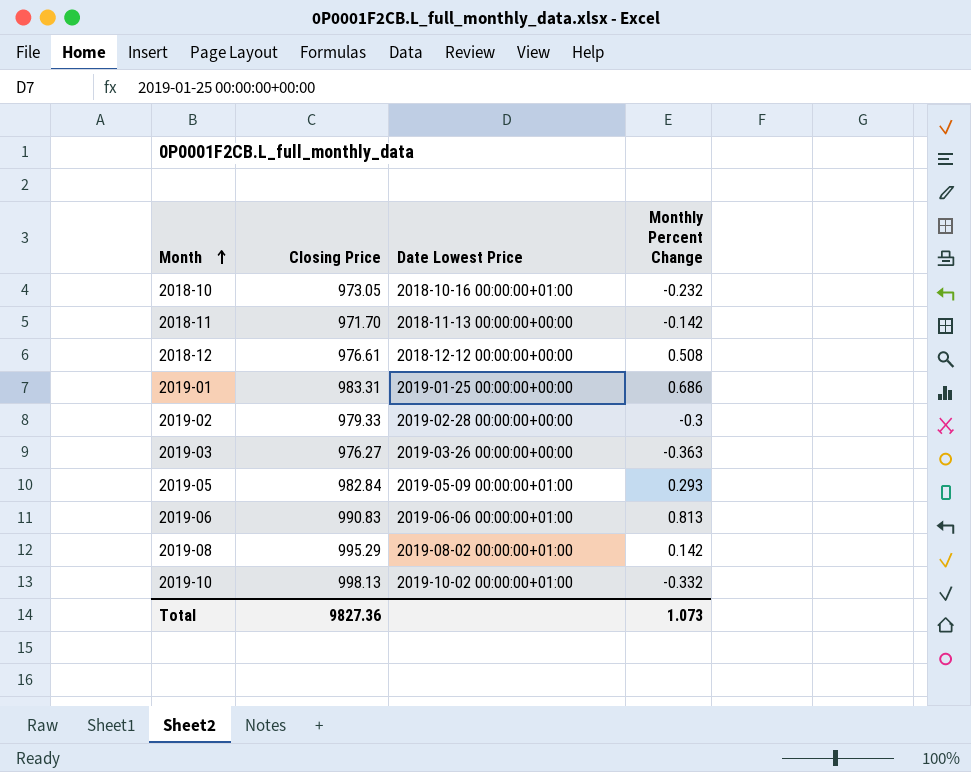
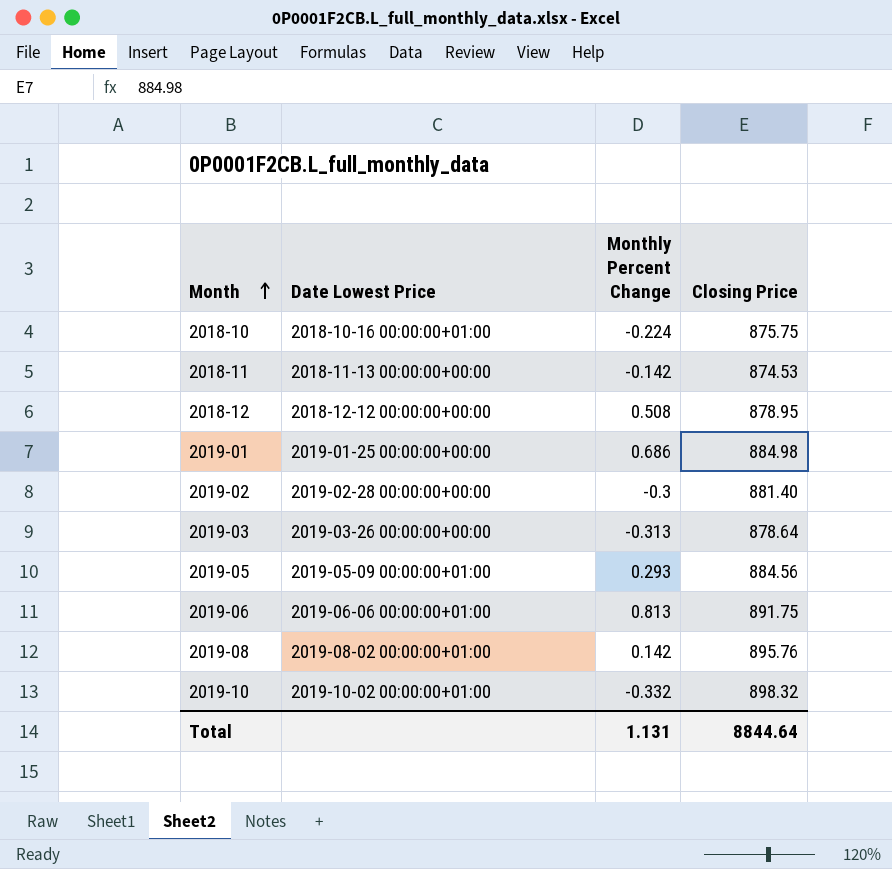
column Closing Price | position: 2 -> 4
2018-10 | Monthly Percent Change: -0.232 -> -0.224
2018-10 | Closing Price: 973.05 -> 875.75
2018-11 | Closing Price: 971.70 -> 874.53
2018-12 | Closing Price: 976.61 -> 878.95
2019-01 | Closing Price: 983.31 -> 884.98
2019-02 | Closing Price: 979.33 -> 881.40
2019-03 | Monthly Percent Change: -0.363 -> -0.313
2019-03 | Closing Price: 976.27 -> 878.64
2019-05 | Closing Price: 982.84 -> 884.56
2019-06 | Closing Price: 990.83 -> 891.75
2019-08 | Closing Price: 995.29 -> 895.76
2019-10 | Closing Price: 998.13 -> 898.32
Total | Monthly Percent Change: 1.073 -> 1.131
Total | Closing Price: 9827.36 -> 8844.64

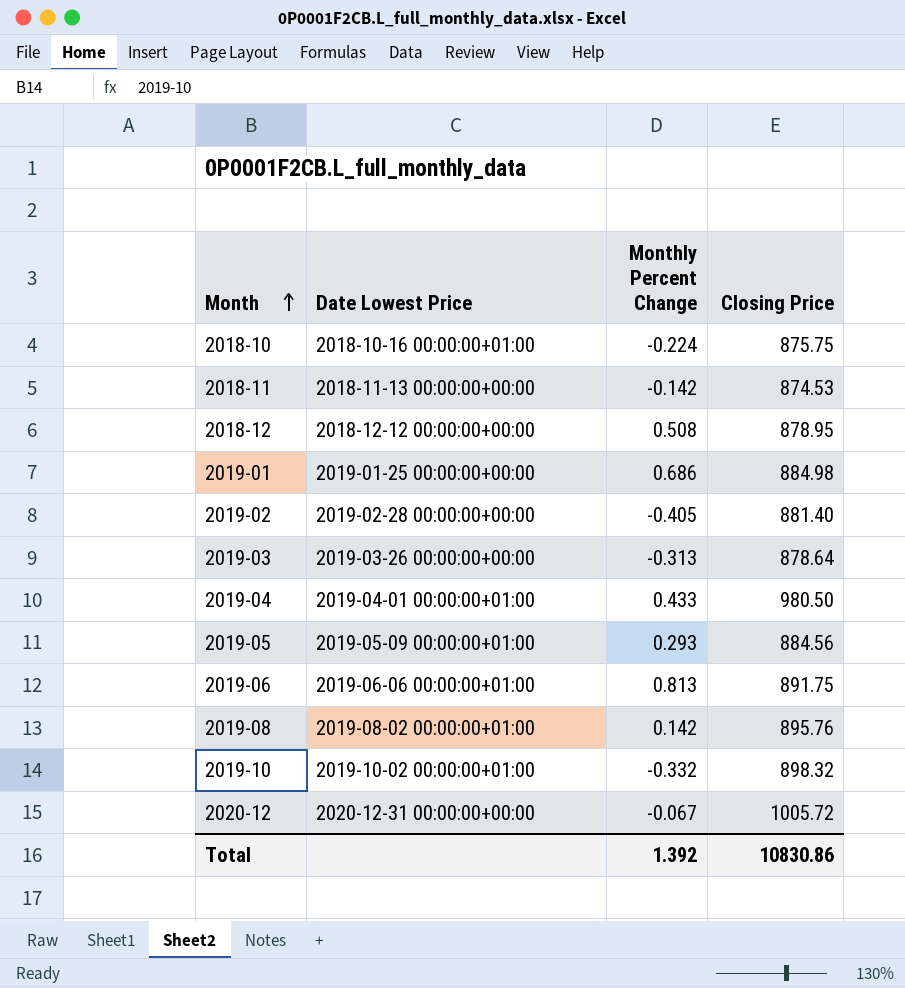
2019-02 | Monthly Percent Change: -0.3 -> -0.405
row 2019-04: none -> 2019-04-01 00:00:00+01:00 | 0.433 | 980.50
row 2020-12: none -> 2020-12-31 00:00:00+00:00 | -0.067 | 1005.72
Total | Monthly Percent Change: 1.131 -> 1.392
Total | Closing Price: 8844.64 -> 10830.86

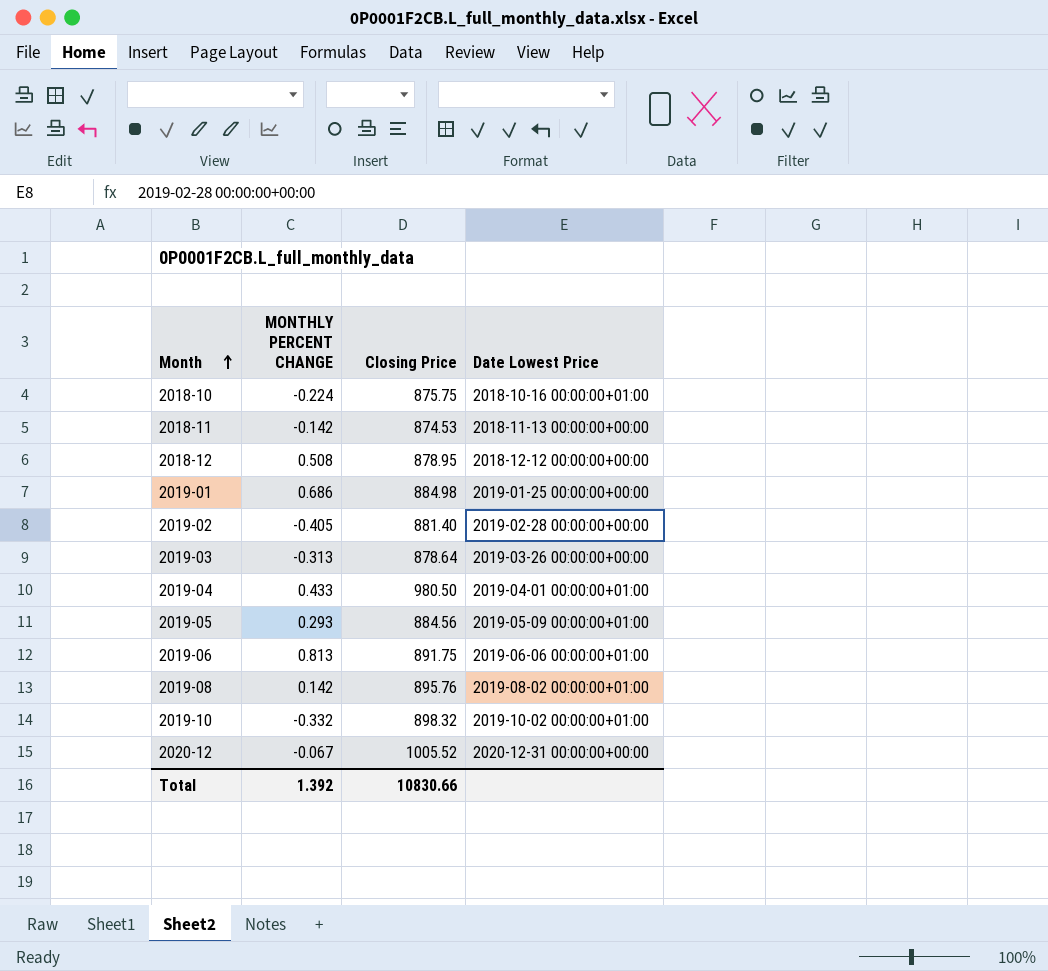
column name: Monthly Percent Change -> MONTHLY PERCENT CHANGE
column Date Lowest Price | position: 2 -> 4
2020-12 | Closing Price: 1005.72 -> 1005.52
Total | Closing Price: 10830.86 -> 10830.66

